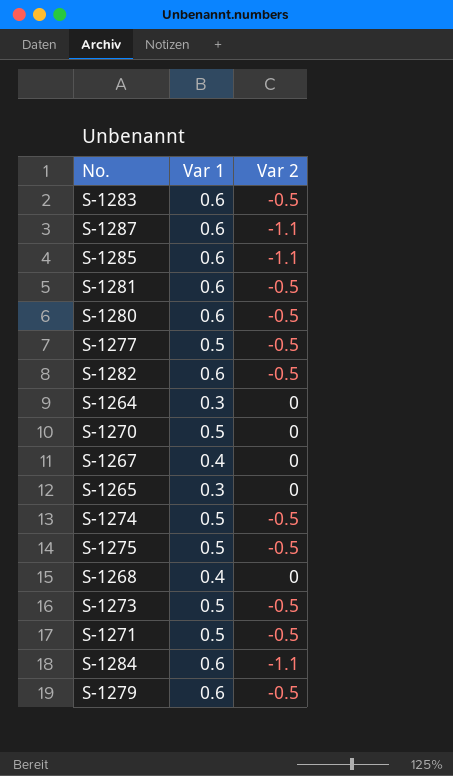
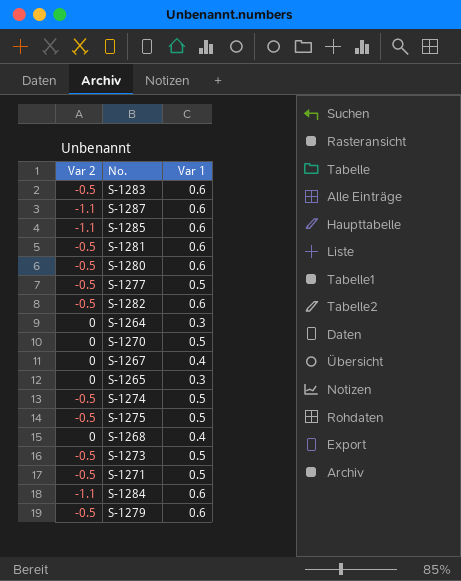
column Var 2 | position: 3 -> 1

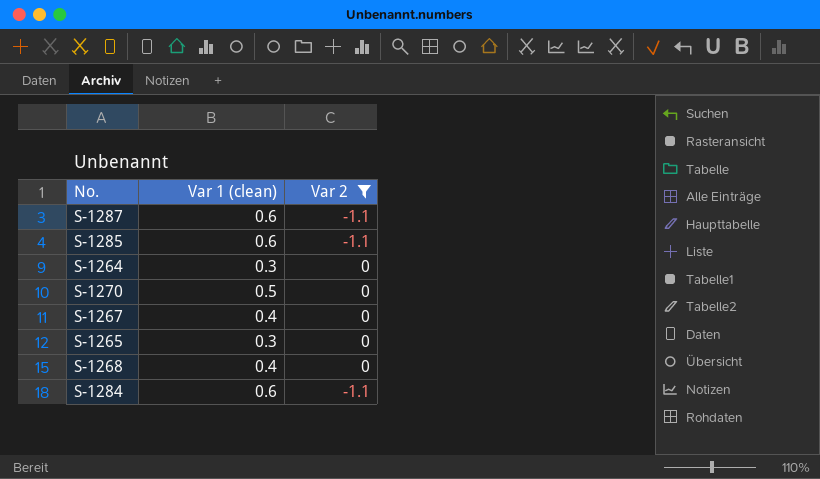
filter: none -> Var 2 != -0.5
column name: Var 1 -> Var 1 (clean)
column Var 2 | position: 1 -> 3

